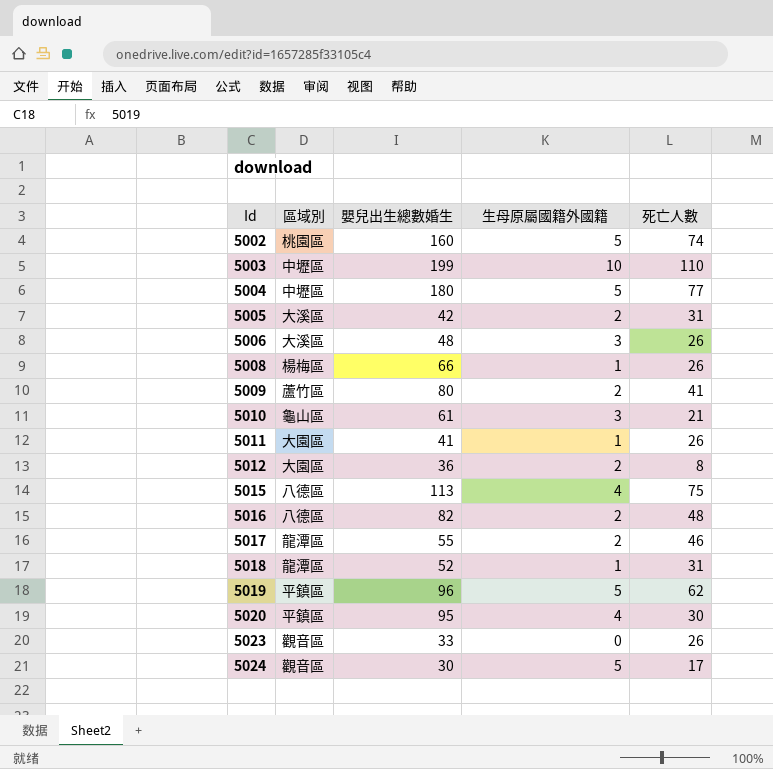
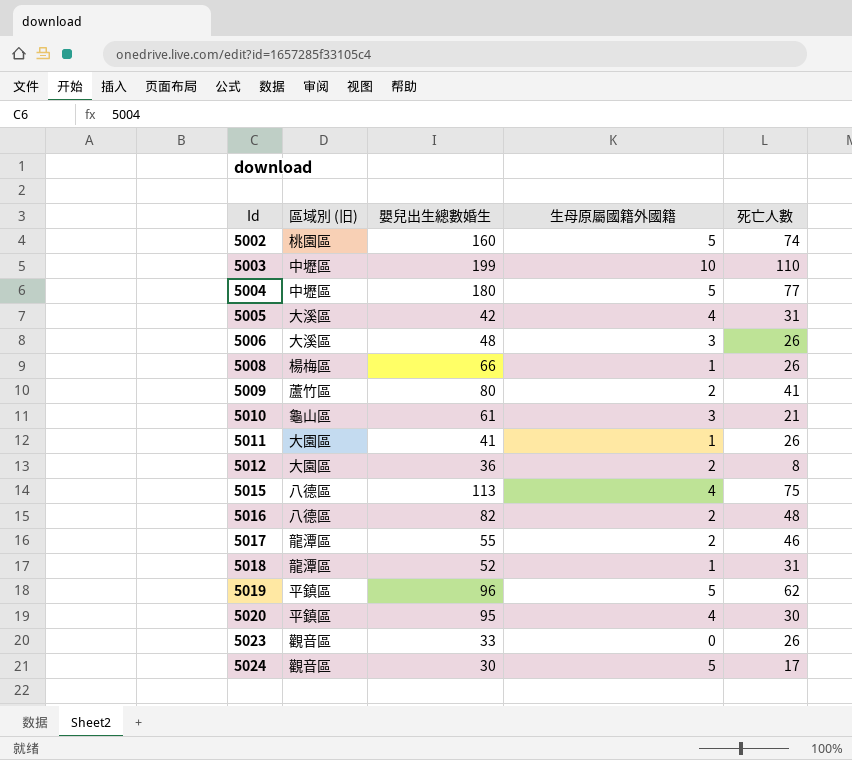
column name: 區域別 -> 區域別 (旧)
5005 | 生母原屬國籍外國籍: 2 -> 4

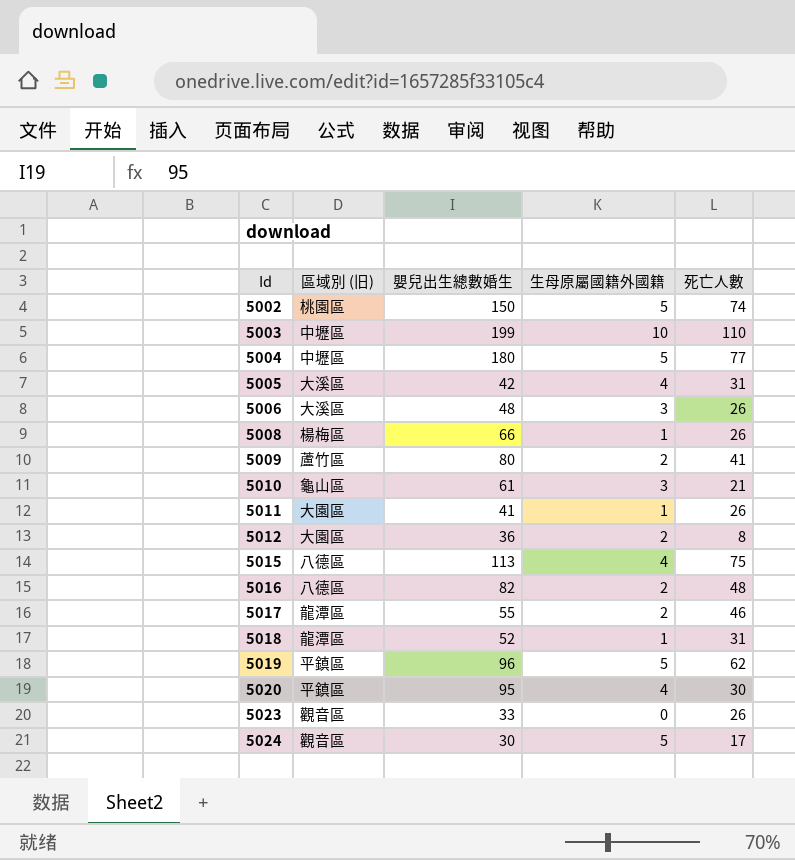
5002 | 嬰兒出生總數婚生: 160 -> 150

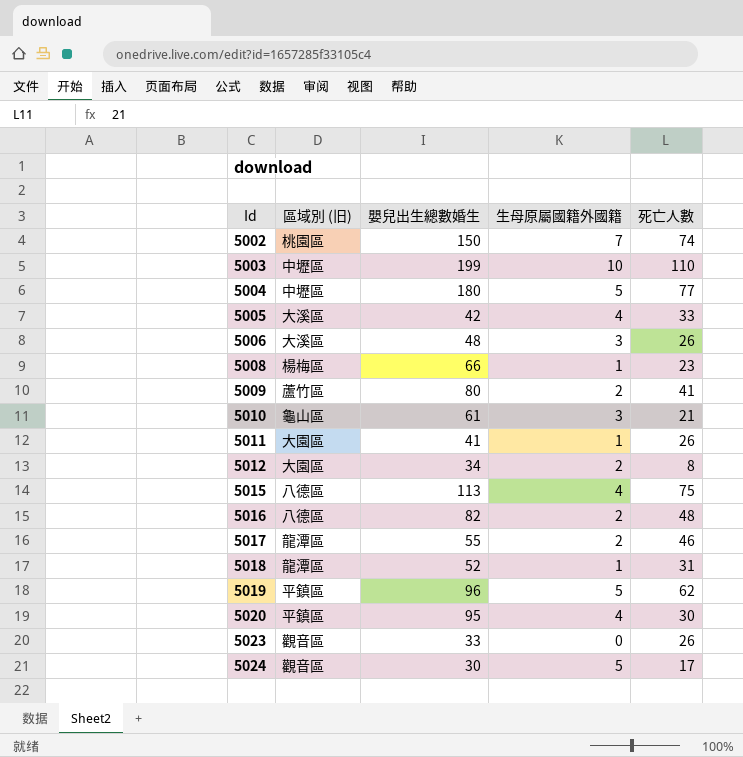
5002 | 生母原屬國籍外國籍: 5 -> 7
5005 | 死亡人數: 31 -> 33
5008 | 死亡人數: 26 -> 23
5012 | 嬰兒出生總數婚生: 36 -> 34

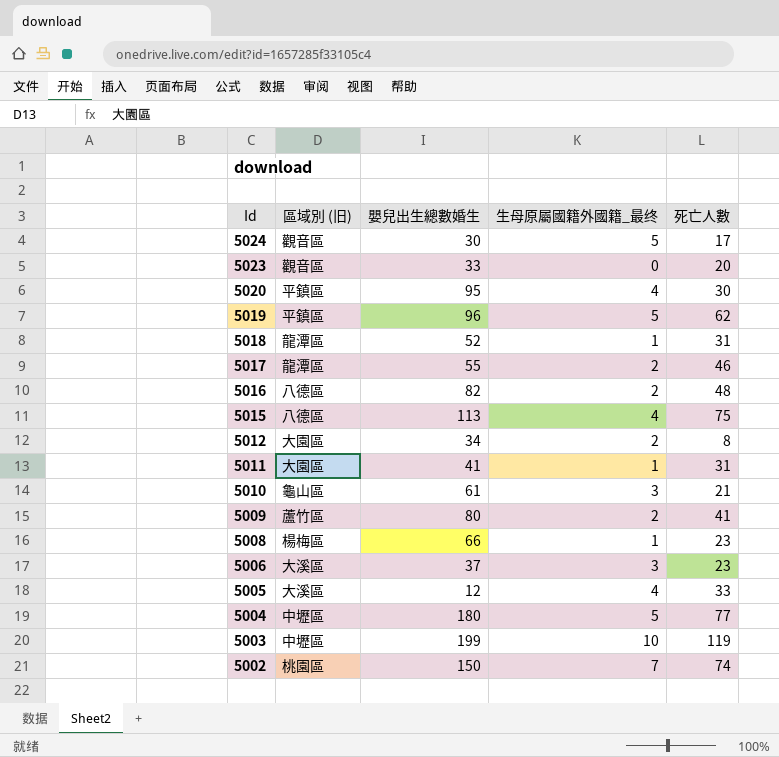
row order: Id ascending -> Id descending
column name: 生母原屬國籍外國籍 -> 生母原屬國籍外國籍_最终
5023 | 死亡人數: 26 -> 20
5011 | 死亡人數: 26 -> 31
5006 | 嬰兒出生總數婚生: 48 -> 37
5006 | 死亡人數: 26 -> 23
5005 | 嬰兒出生總數婚生: 42 -> 12
5003 | 死亡人數: 110 -> 119

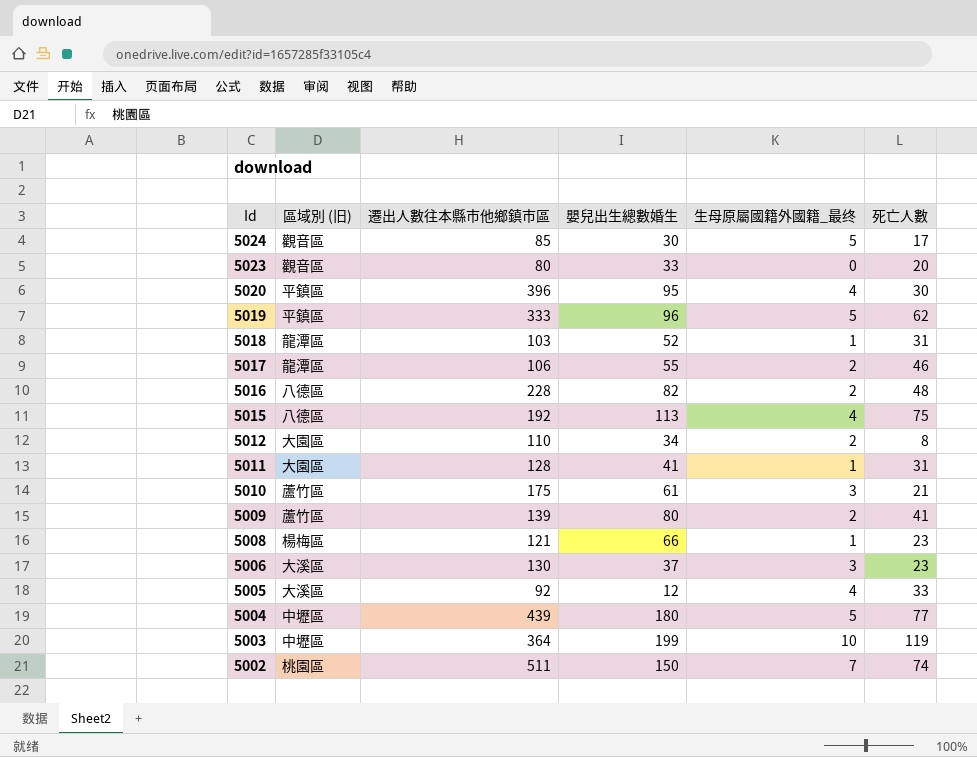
column 遷出人數往本縣市他鄉鎮市區 | position: none -> 3
5010 | 區域別 (旧): 龜山區 -> 蘆竹區

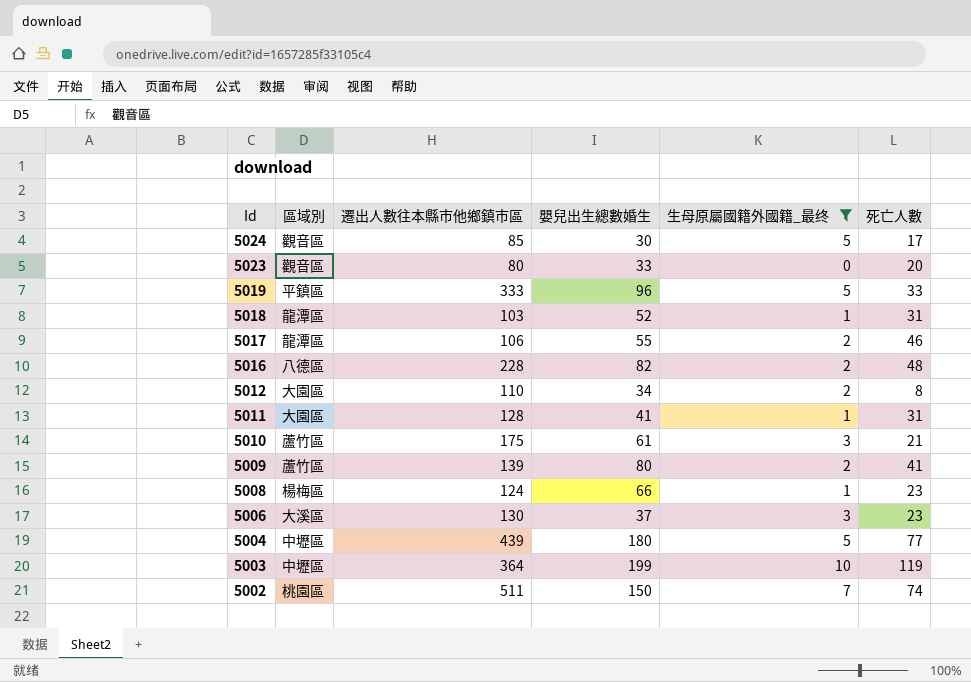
filter: none -> 生母原屬國籍外國籍_最终 != 4
column name: 區域別 (旧) -> 區域別
5019 | 死亡人數: 62 -> 33
5008 | 遷出人數往本縣市他鄉鎮市區: 121 -> 124

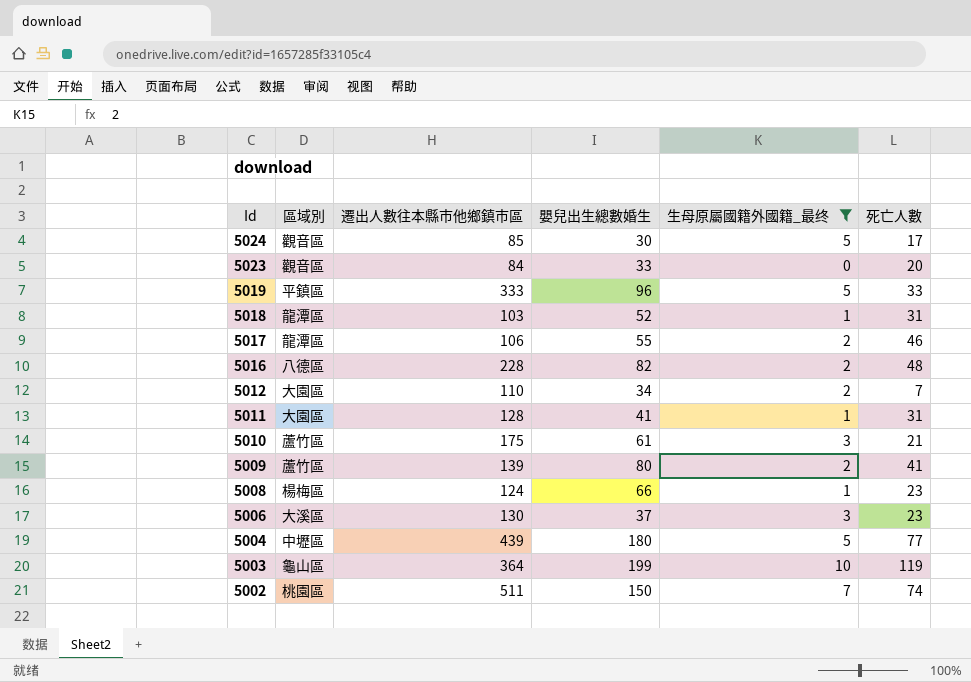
5023 | 遷出人數往本縣市他鄉鎮市區: 80 -> 84
5012 | 死亡人數: 8 -> 7
5003 | 區域別: 中壢區 -> 龜山區

